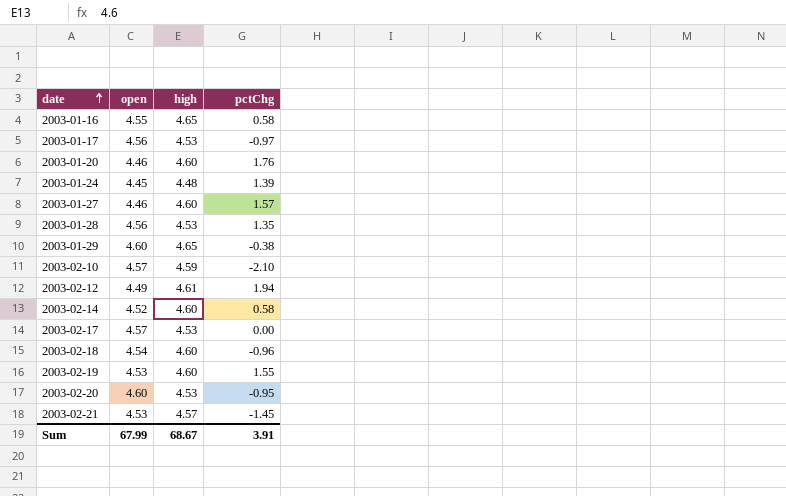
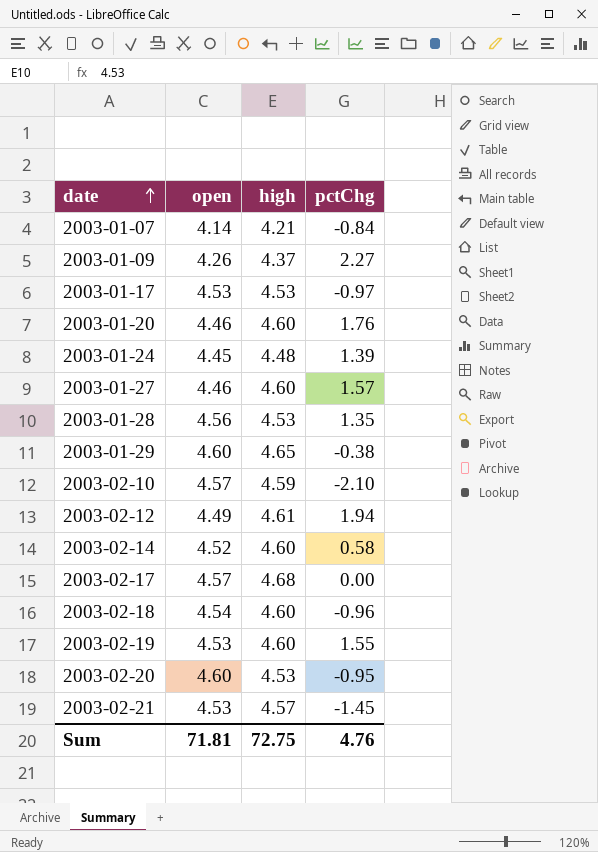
row 2003-01-16: 4.55 | 4.65 | 0.58 -> none
row 2003-01-07: none -> 4.14 | 4.21 | -0.84
row 2003-01-09: none -> 4.26 | 4.37 | 2.27
2003-01-17 | open: 4.56 -> 4.53
2003-02-17 | high: 4.53 -> 4.68
Sum | open: 67.99 -> 71.81
Sum | high: 68.67 -> 72.75
Sum | pctChg: 3.91 -> 4.76

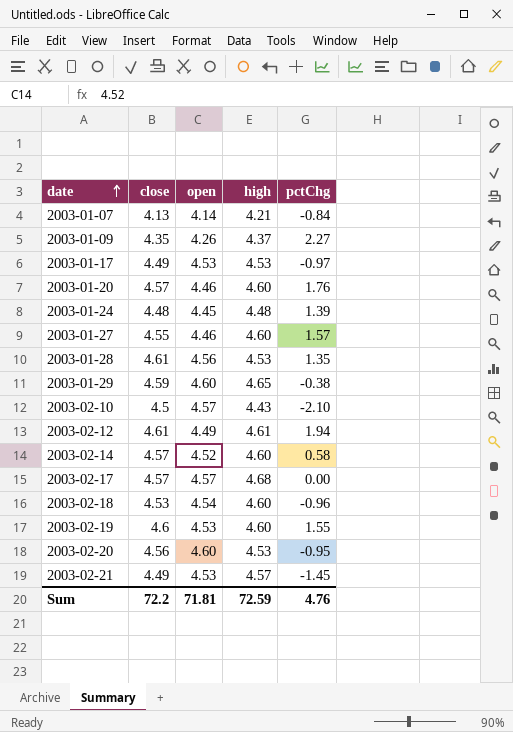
column close | position: none -> 2
2003-02-10 | high: 4.59 -> 4.43
Sum | high: 72.75 -> 72.59

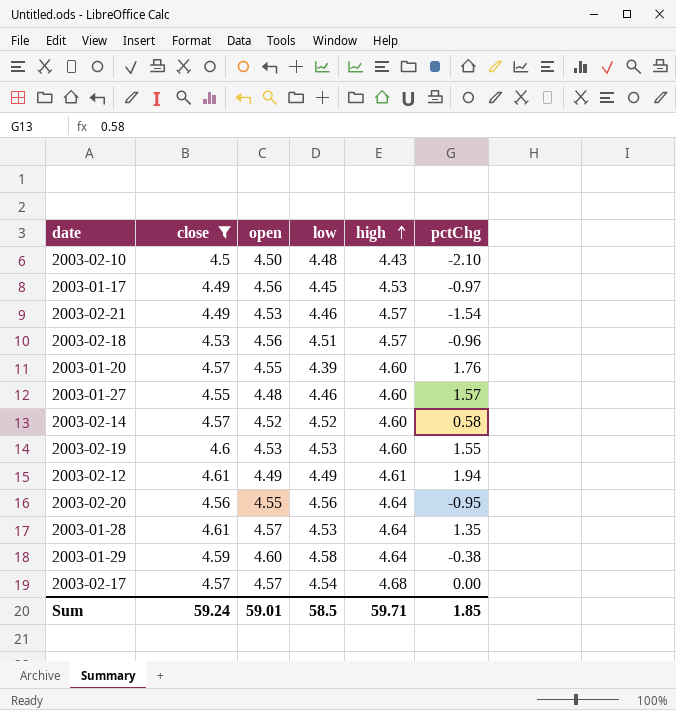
filter: none -> close >= 4.49
row order: date ascending -> high ascending
column low | position: none -> 4
2003-02-10 | open: 4.57 -> 4.50
2003-01-17 | open: 4.53 -> 4.56
2003-02-21 | pctChg: -1.45 -> -1.54
2003-02-18 | open: 4.54 -> 4.56
2003-02-18 | high: 4.60 -> 4.57
2003-01-20 | open: 4.46 -> 4.55
2003-01-27 | open: 4.46 -> 4.48
2003-02-20 | open: 4.60 -> 4.55
2003-02-20 | high: 4.53 -> 4.64
2003-01-28 | open: 4.56 -> 4.57
2003-01-28 | high: 4.53 -> 4.64
2003-01-29 | high: 4.65 -> 4.64
Sum | close: 72.2 -> 59.24
Sum | open: 71.81 -> 59.01
Sum | high: 72.59 -> 59.71
Sum | pctChg: 4.76 -> 1.85

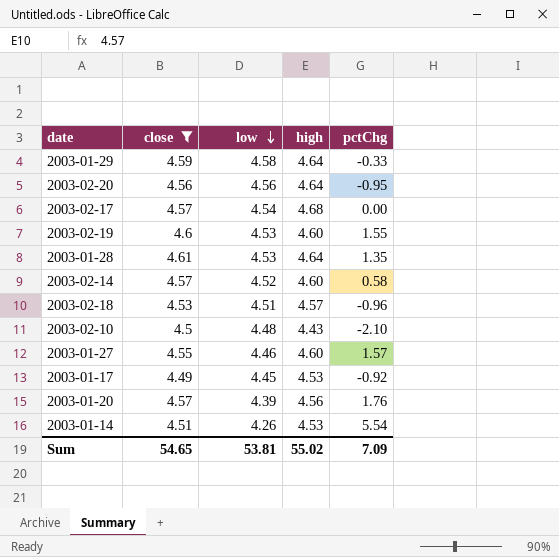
row order: high ascending -> low descending
column open | position: 3 -> none
row 2003-02-21: 4.49 | 4.53 | 4.46 | 4.57 | -1.54 -> none
row 2003-02-12: 4.61 | 4.49 | 4.49 | 4.61 | 1.94 -> none
2003-01-29 | pctChg: -0.38 -> -0.33
2003-01-17 | pctChg: -0.97 -> -0.92
2003-01-20 | high: 4.60 -> 4.56
row 2003-01-14: none -> 4.51 | 4.26 | 4.53 | 5.54
Sum | close: 59.24 -> 54.65
Sum | low: 58.5 -> 53.81
Sum | high: 59.71 -> 55.02
Sum | pctChg: 1.85 -> 7.09

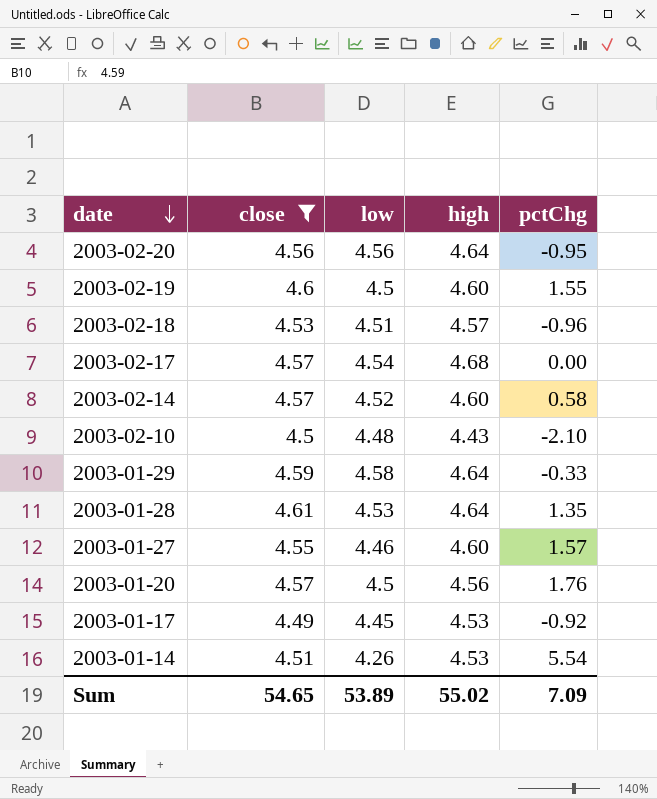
row order: low descending -> date descending
2003-02-19 | low: 4.53 -> 4.5
2003-01-20 | low: 4.39 -> 4.5
Sum | low: 53.81 -> 53.89

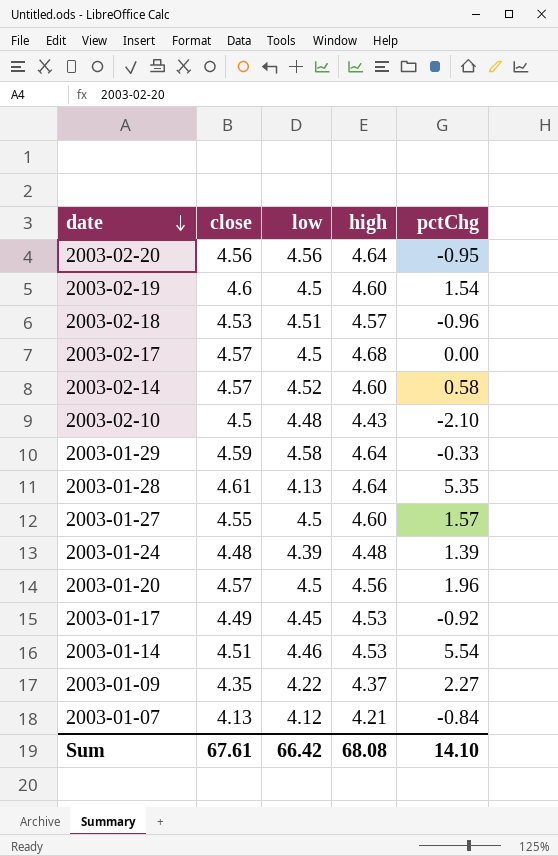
filter: close >= 4.49 -> none
2003-02-19 | pctChg: 1.55 -> 1.54
2003-02-17 | low: 4.54 -> 4.5
2003-01-28 | low: 4.53 -> 4.13
2003-01-28 | pctChg: 1.35 -> 5.35
2003-01-27 | low: 4.46 -> 4.5
2003-01-20 | pctChg: 1.76 -> 1.96
2003-01-14 | low: 4.26 -> 4.46
Sum | close: 54.65 -> 67.61
Sum | low: 53.89 -> 66.42
Sum | high: 55.02 -> 68.08
Sum | pctChg: 7.09 -> 14.10

